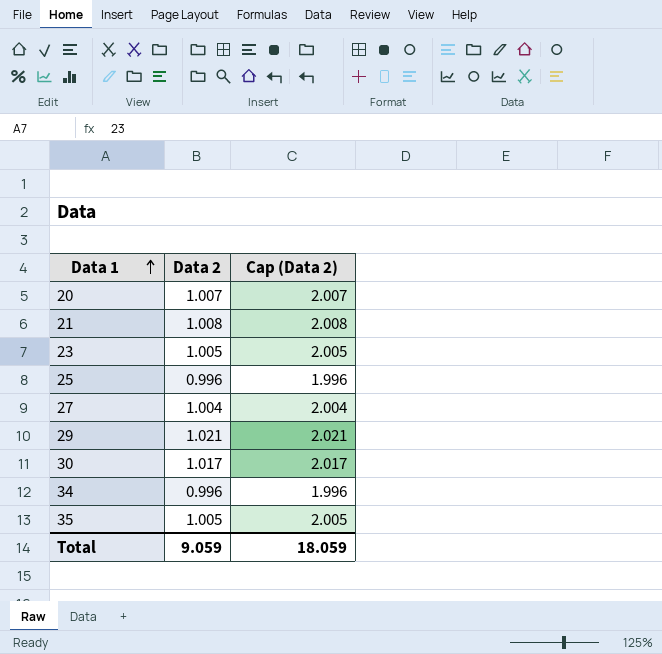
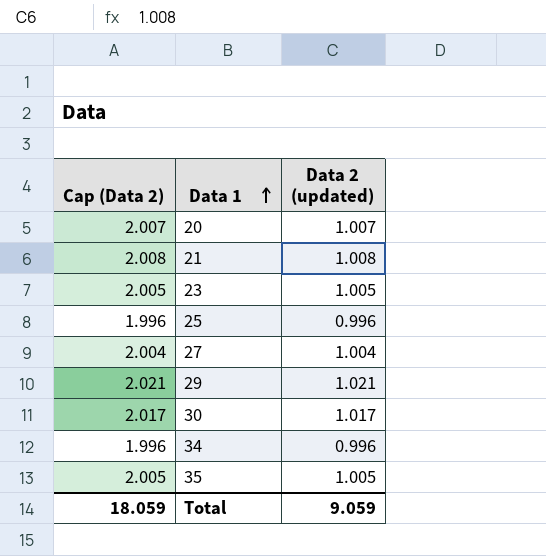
column Cap (Data 2) | position: 3 -> 1
column name: Data 2 -> Data 2 (updated)

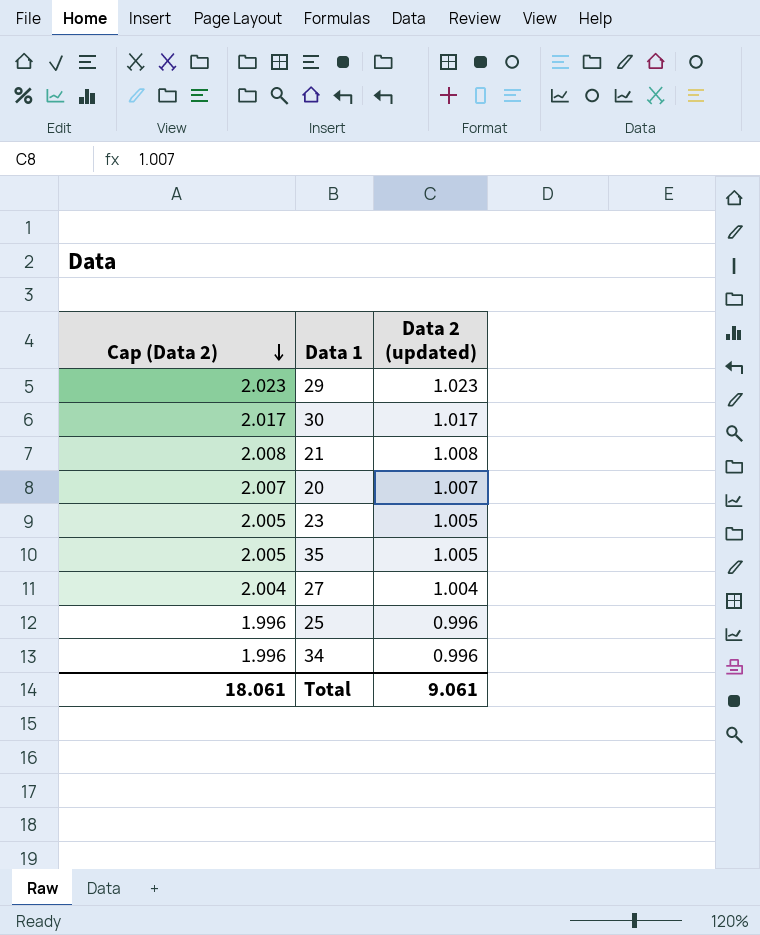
row order: Data 1 ascending -> Cap (Data 2) descending
29 | Cap (Data 2): 2.021 -> 2.023
29 | Data 2 (updated): 1.021 -> 1.023
Total | Cap (Data 2): 18.059 -> 18.061
Total | Data 2 (updated): 9.059 -> 9.061

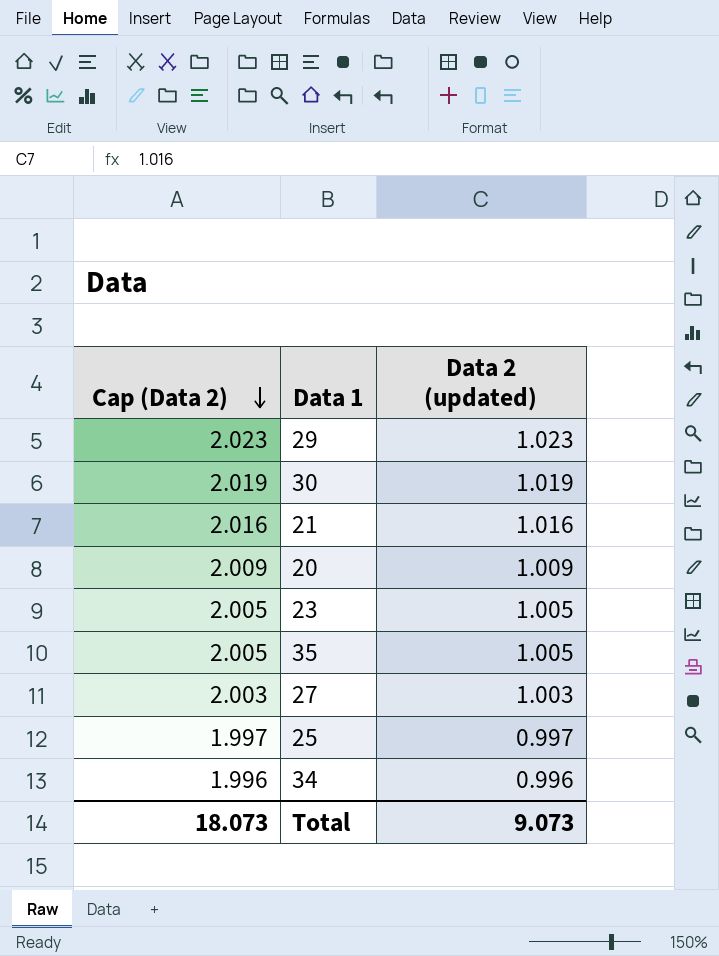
30 | Cap (Data 2): 2.017 -> 2.019
30 | Data 2 (updated): 1.017 -> 1.019
21 | Cap (Data 2): 2.008 -> 2.016
21 | Data 2 (updated): 1.008 -> 1.016
20 | Cap (Data 2): 2.007 -> 2.009
20 | Data 2 (updated): 1.007 -> 1.009
27 | Cap (Data 2): 2.004 -> 2.003
27 | Data 2 (updated): 1.004 -> 1.003
25 | Cap (Data 2): 1.996 -> 1.997
25 | Data 2 (updated): 0.996 -> 0.997
Total | Cap (Data 2): 18.061 -> 18.073
Total | Data 2 (updated): 9.061 -> 9.073

